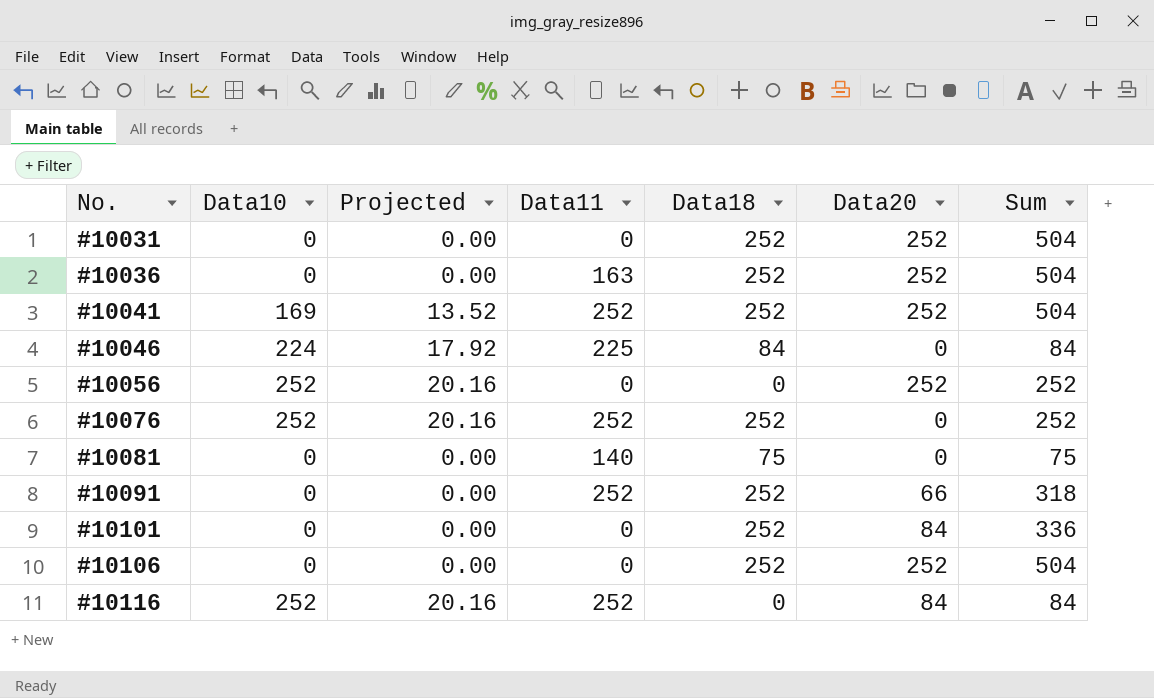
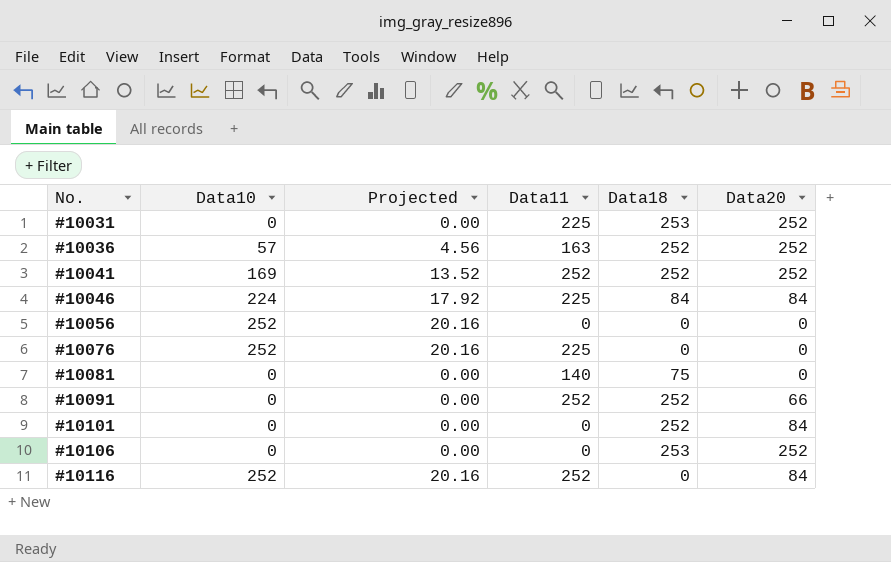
column Sum | formula: [Data18] + [Data20] -> none
#10031 | Data11: 0 -> 225
#10031 | Data18: 252 -> 253
#10036 | Data10: 0 -> 57
#10036 | Projected: 0.00 -> 4.56
#10046 | Data20: 0 -> 84
#10056 | Data20: 252 -> 0
#10076 | Data11: 252 -> 225
#10076 | Data18: 252 -> 0
#10106 | Data18: 252 -> 253

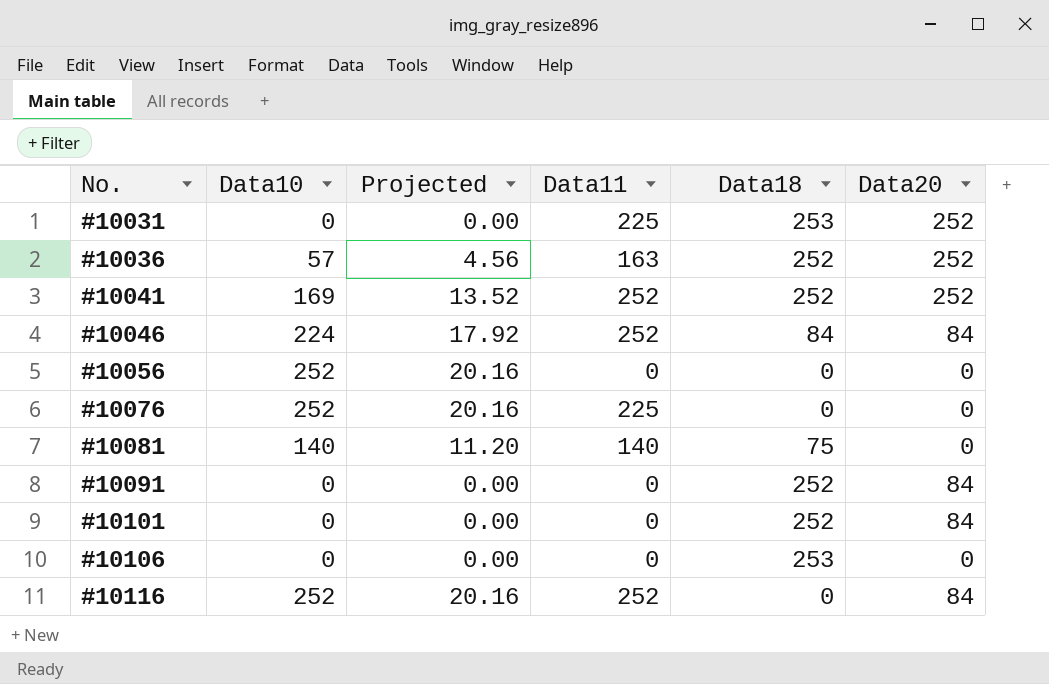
#10046 | Data11: 225 -> 252
#10081 | Data10: 0 -> 140
#10081 | Projected: 0.00 -> 11.20
#10091 | Data11: 252 -> 0
#10091 | Data20: 66 -> 84
#10106 | Data20: 252 -> 0

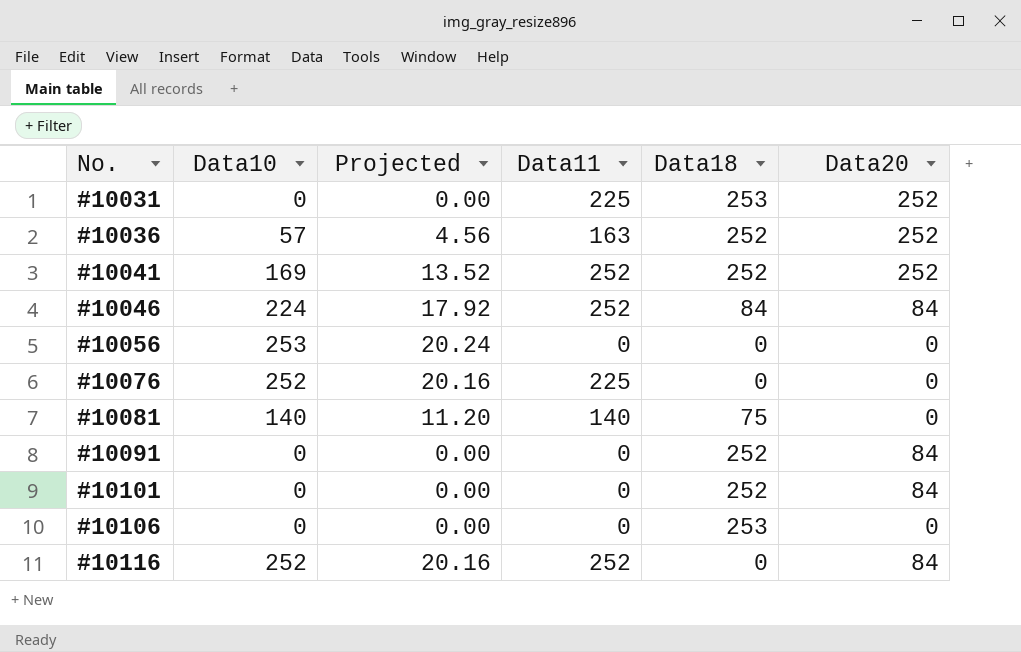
#10056 | Data10: 252 -> 253
#10056 | Projected: 20.16 -> 20.24

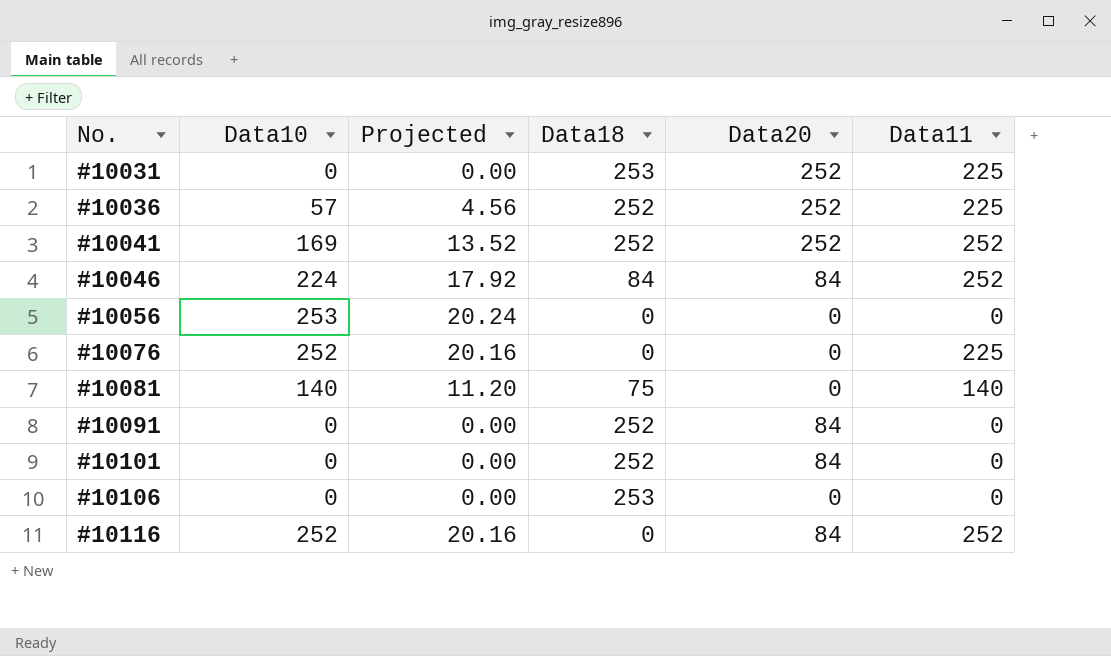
column Data11 | position: 4 -> 6
#10036 | Data11: 163 -> 225

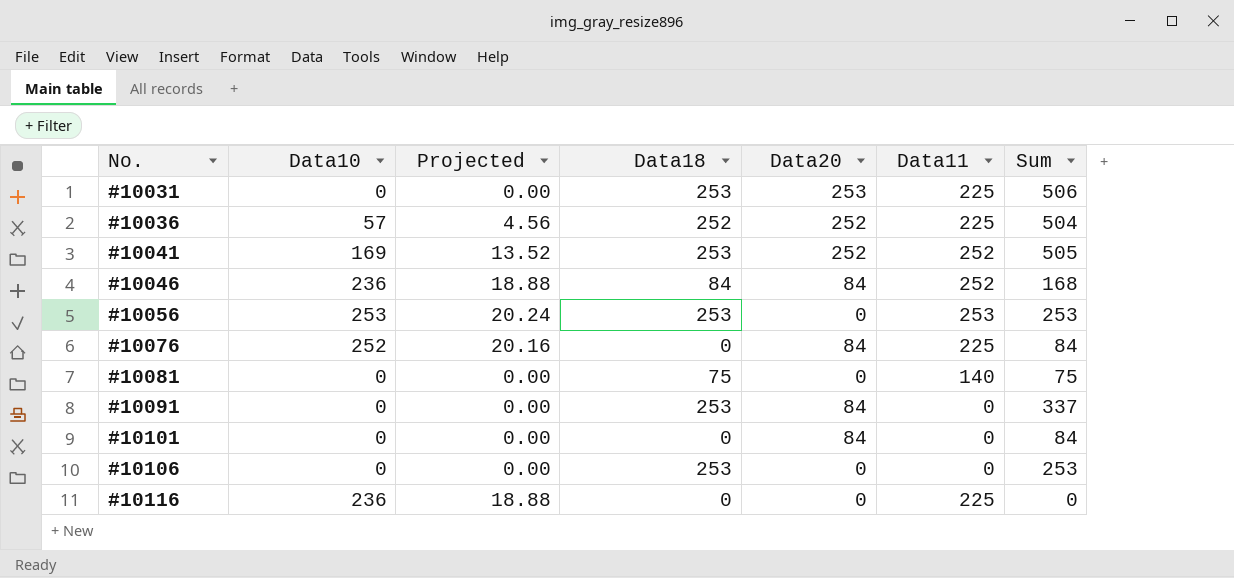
column Sum | formula: none -> [Data18] + [Data20]
#10031 | Data20: 252 -> 253
#10041 | Data18: 252 -> 253
#10046 | Data10: 224 -> 236
#10046 | Projected: 17.92 -> 18.88
#10056 | Data18: 0 -> 253
#10056 | Data11: 0 -> 253
#10076 | Data20: 0 -> 84
#10081 | Data10: 140 -> 0
#10081 | Projected: 11.20 -> 0.00
#10091 | Data18: 252 -> 253
#10101 | Data18: 252 -> 0
#10116 | Data10: 252 -> 236
#10116 | Projected: 20.16 -> 18.88
#10116 | Data20: 84 -> 0
#10116 | Data11: 252 -> 225

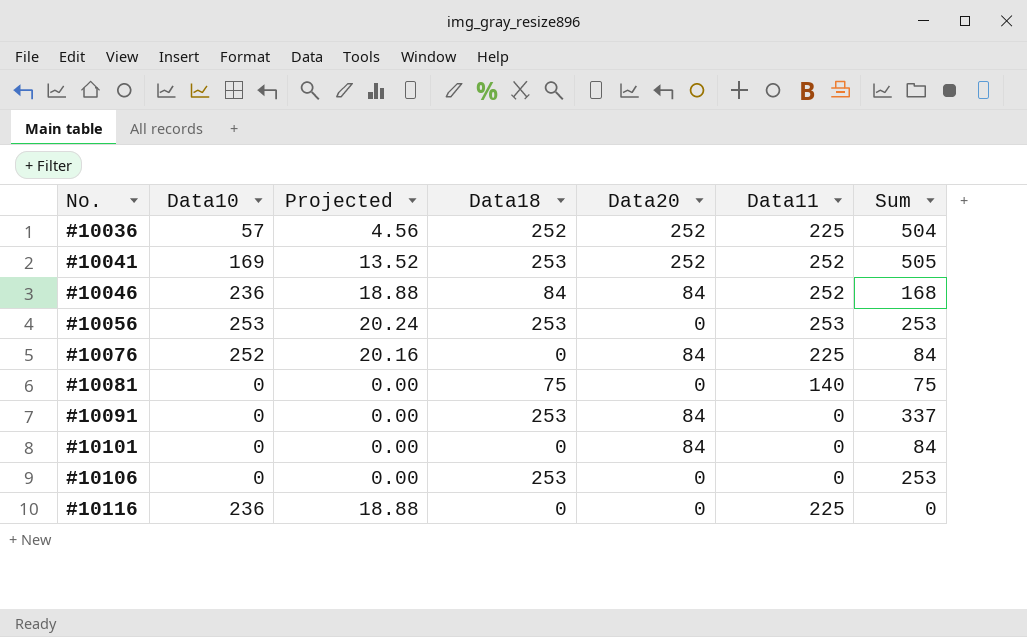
row #10031: 0 | 0.00 | 253 | 253 | 225 | 506 -> none

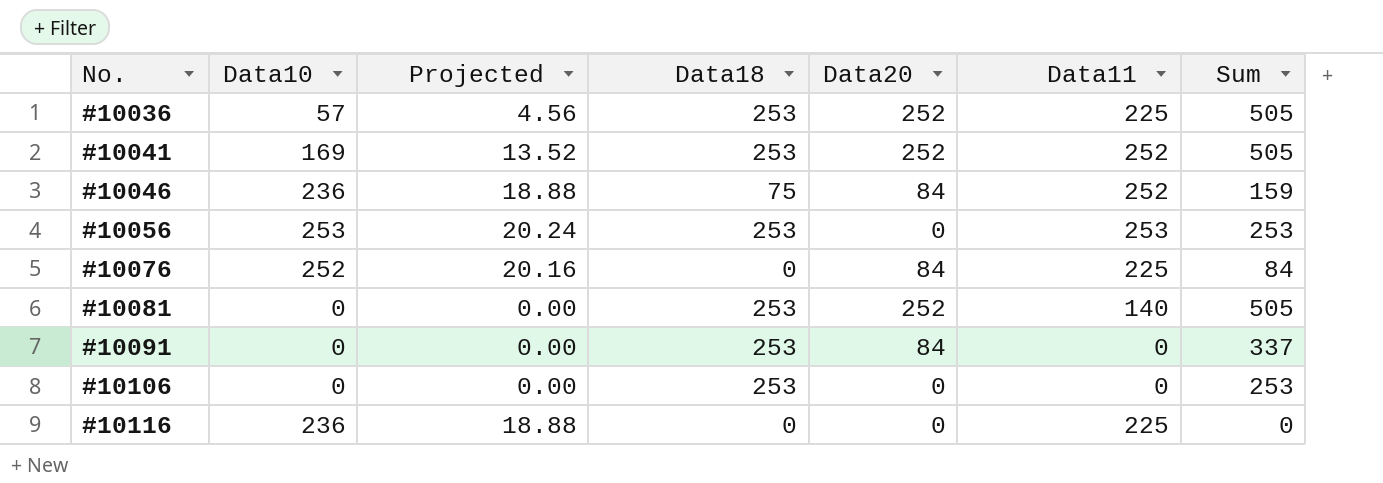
row #10101: 0 | 0.00 | 0 | 84 | 0 | 84 -> none
#10036 | Data18: 252 -> 253
#10036 | Sum: 504 -> 505
#10046 | Data18: 84 -> 75
#10046 | Sum: 168 -> 159
#10081 | Data18: 75 -> 253
#10081 | Data20: 0 -> 252
#10081 | Sum: 75 -> 505

